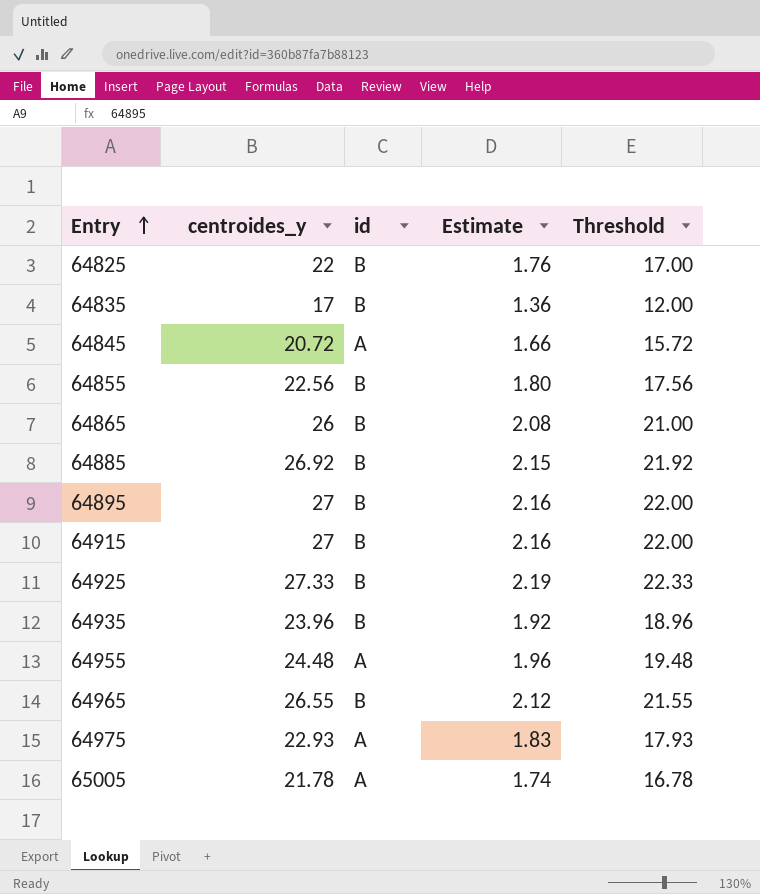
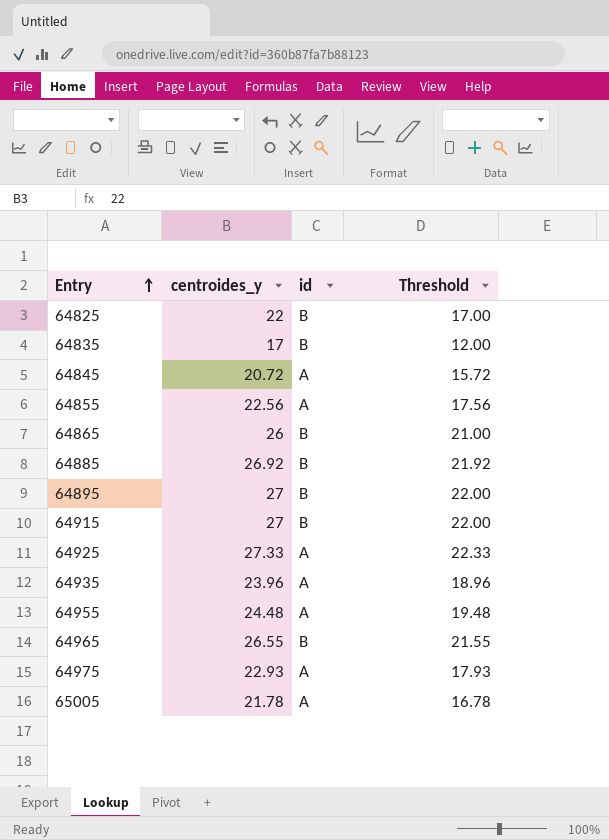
column Estimate | formula: [centroides_y] * 0.08 -> none
64855 | id: B -> A
64925 | id: B -> A
64935 | id: B -> A

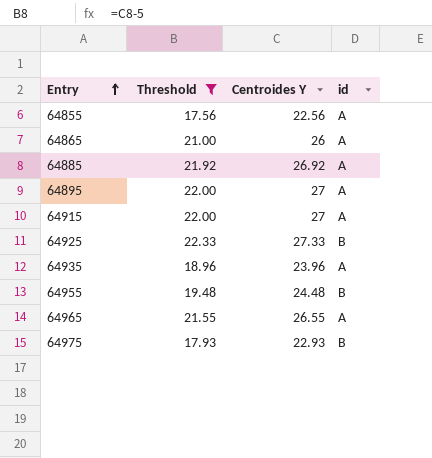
filter: none -> Threshold >= 17.56
column Threshold | position: 4 -> 2
column name: centroides_y -> Centroides Y
64865 | id: B -> A
64885 | id: B -> A
64895 | id: B -> A
64915 | id: B -> A
64925 | id: A -> B
64955 | id: A -> B
64965 | id: B -> A
64975 | id: A -> B

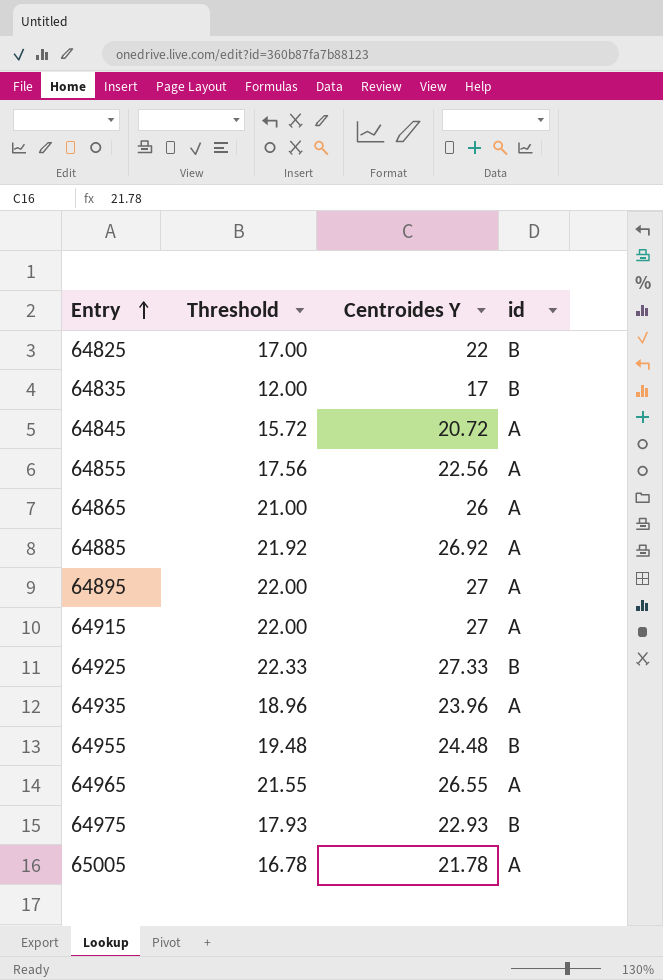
filter: Threshold >= 17.56 -> none

